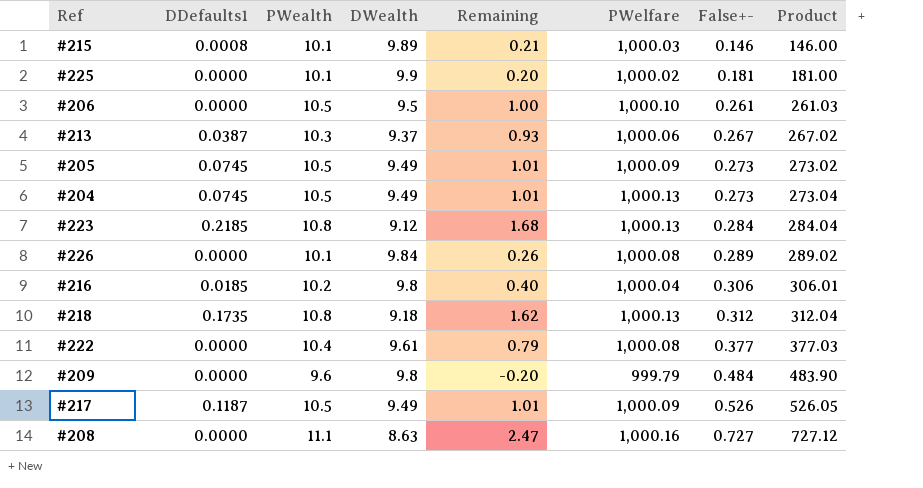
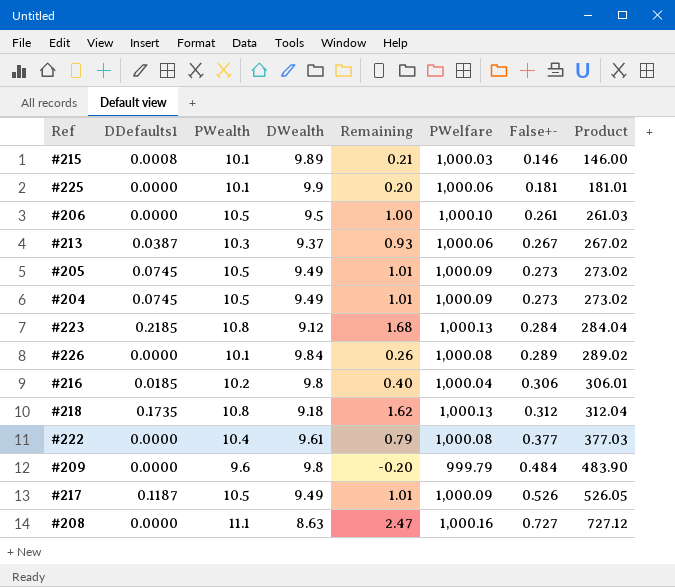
#225 | PWelfare: 1,000.02 -> 1,000.06
#225 | Product: 181.00 -> 181.01
#204 | PWelfare: 1,000.13 -> 1,000.09
#204 | Product: 273.04 -> 273.02

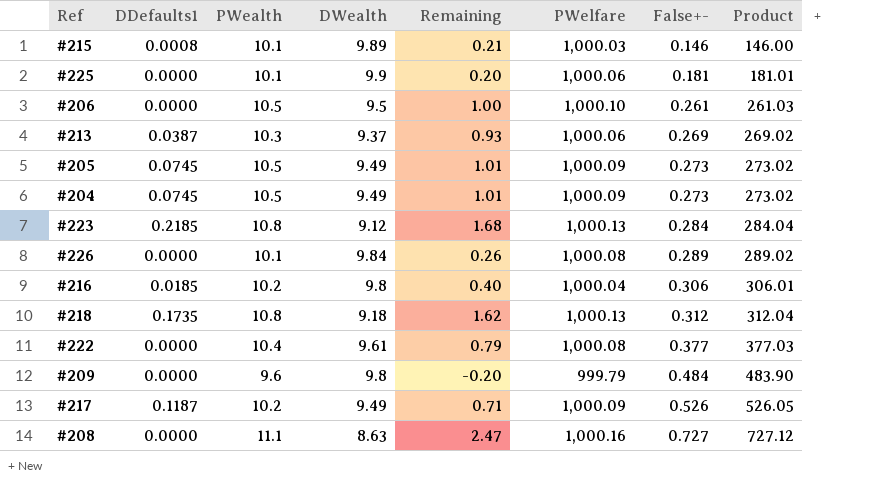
#213 | False+-: 0.267 -> 0.269
#213 | Product: 267.02 -> 269.02
#217 | PWealth: 10.5 -> 10.2
#217 | Remaining: 1.01 -> 0.71

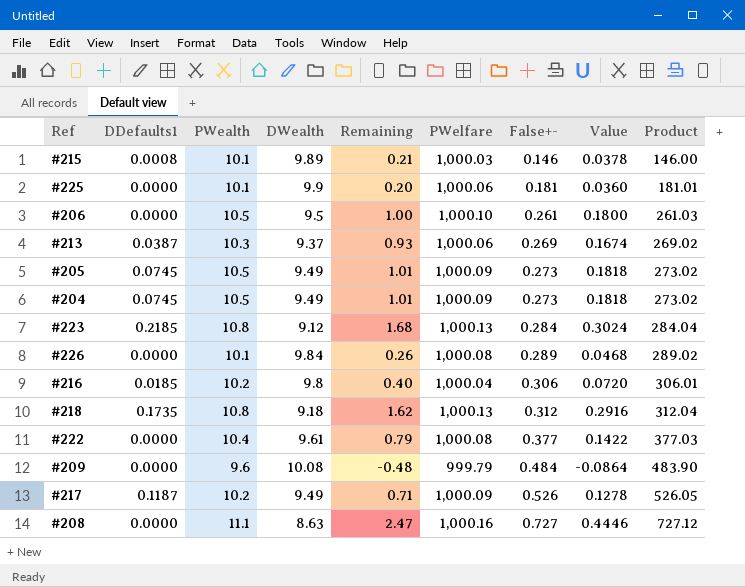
column Value | formula: none -> [Remaining] * 0.18
#209 | DWealth: 9.8 -> 10.08
#209 | Remaining: -0.20 -> -0.48

